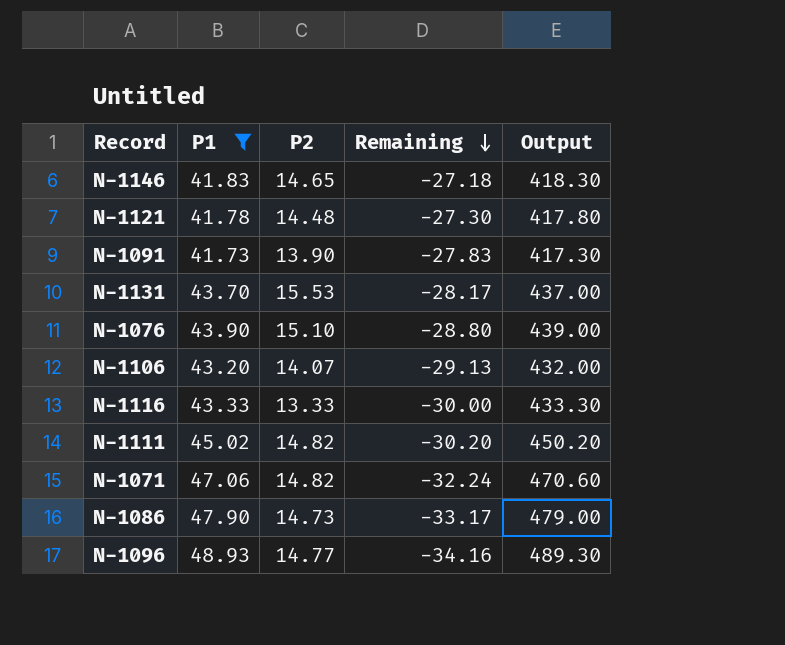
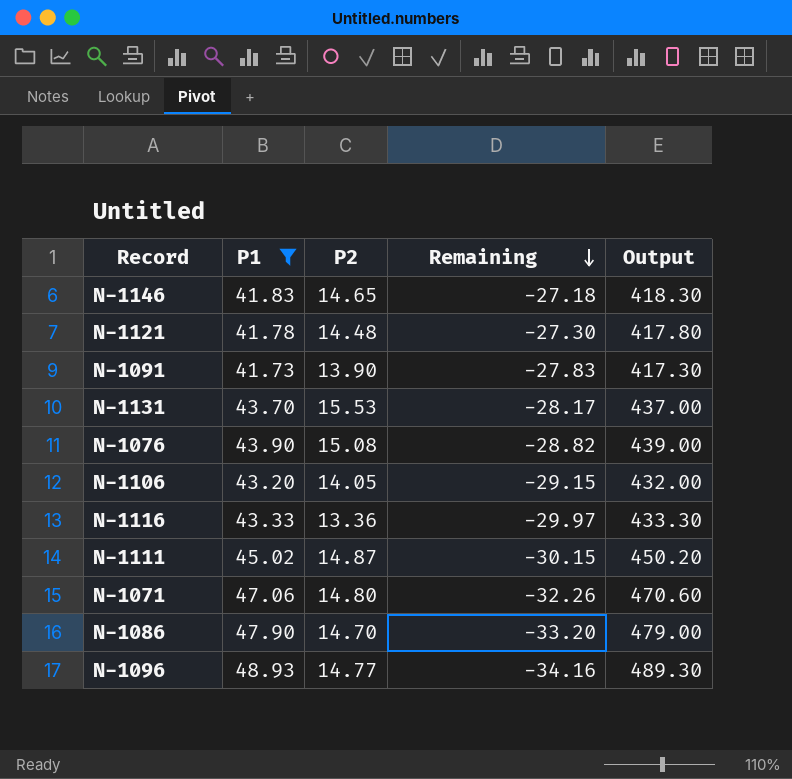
N-1076 | P2: 15.10 -> 15.08
N-1076 | Remaining: -28.80 -> -28.82
N-1106 | P2: 14.07 -> 14.05
N-1106 | Remaining: -29.13 -> -29.15
N-1116 | P2: 13.33 -> 13.36
N-1116 | Remaining: -30.00 -> -29.97
N-1111 | P2: 14.82 -> 14.87
N-1111 | Remaining: -30.20 -> -30.15
N-1071 | P2: 14.82 -> 14.80
N-1071 | Remaining: -32.24 -> -32.26
N-1086 | P2: 14.73 -> 14.70
N-1086 | Remaining: -33.17 -> -33.20

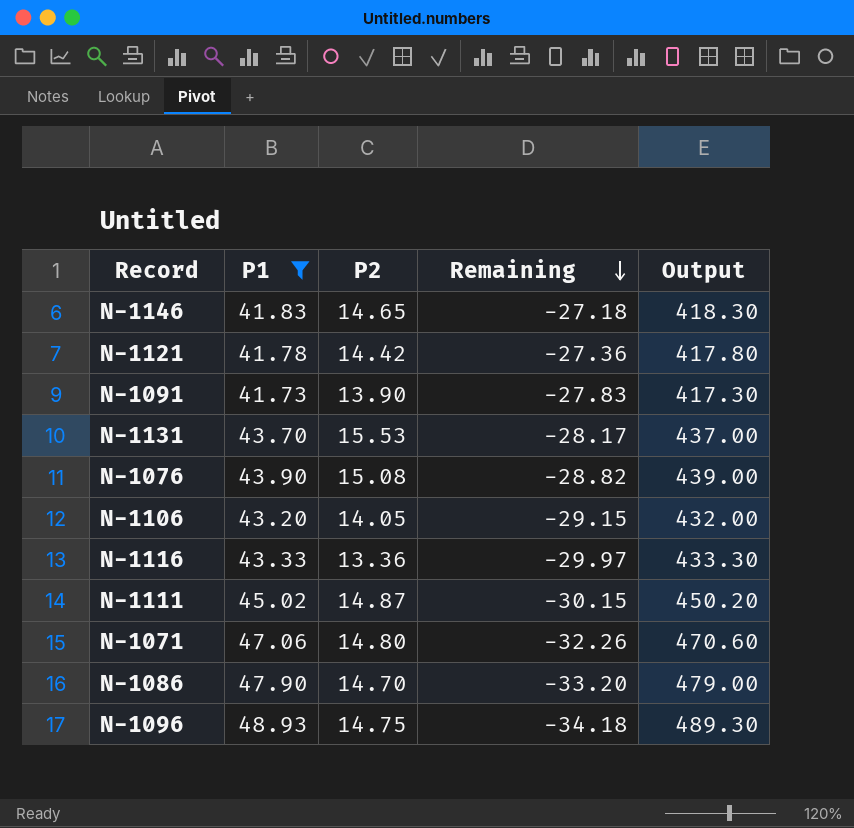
N-1121 | P2: 14.48 -> 14.42
N-1121 | Remaining: -27.30 -> -27.36
N-1096 | P2: 14.77 -> 14.75
N-1096 | Remaining: -34.16 -> -34.18

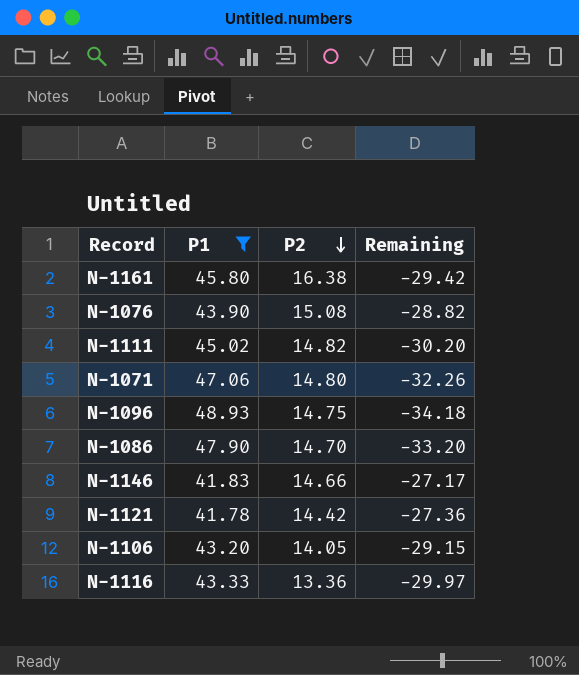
row order: Remaining descending -> P2 descending
column Output | formula: [P1] * 10 -> none
row N-1091: 41.73 | 13.90 | -27.83 | 417.30 -> none
row N-1131: 43.70 | 15.53 | -28.17 | 437.00 -> none
row N-1161: none -> 45.80 | 16.38 | -29.42
N-1111 | P2: 14.87 -> 14.82
N-1111 | Remaining: -30.15 -> -30.20
N-1146 | P2: 14.65 -> 14.66
N-1146 | Remaining: -27.18 -> -27.17

